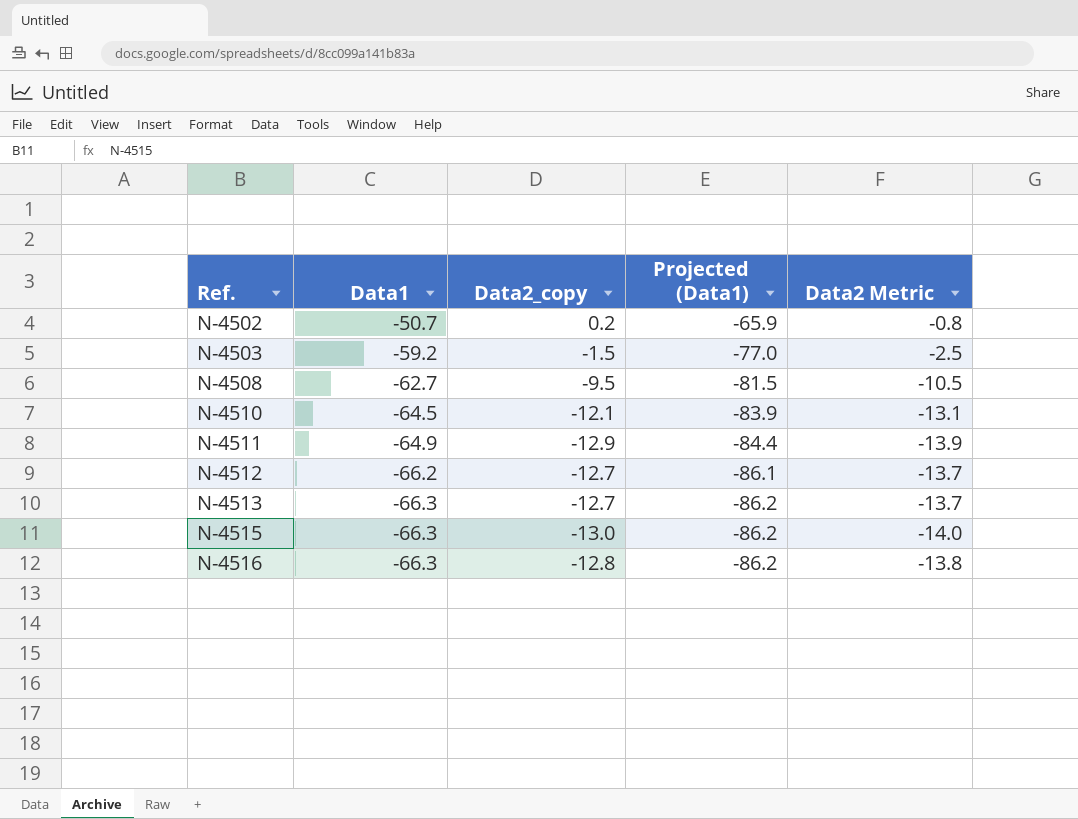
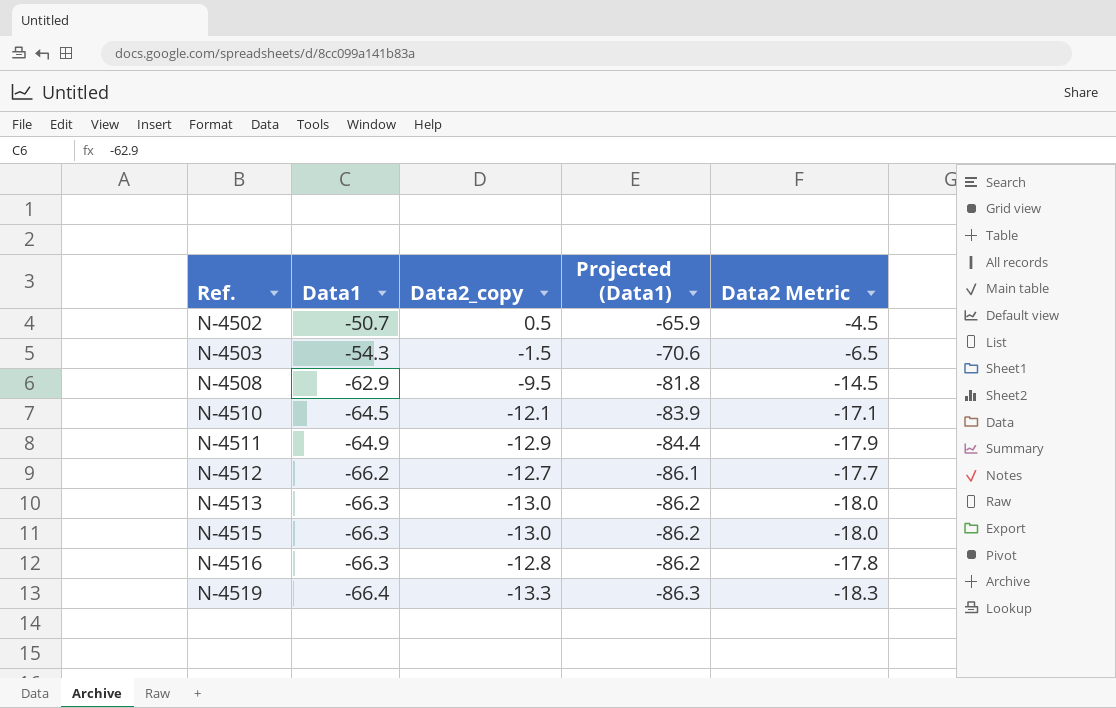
column Data2 Metric | formula: [Data2_copy] - 1 -> [Data2_copy] - 5
N-4502 | Data2_copy: 0.2 -> 0.5
N-4503 | Data1: -59.2 -> -54.3
N-4503 | Projected (Data1): -77.0 -> -70.6
N-4508 | Data1: -62.7 -> -62.9
N-4508 | Projected (Data1): -81.5 -> -81.8
N-4513 | Data2_copy: -12.7 -> -13.0
row N-4519: none -> -66.4 | -13.3 | -86.3 | -18.3

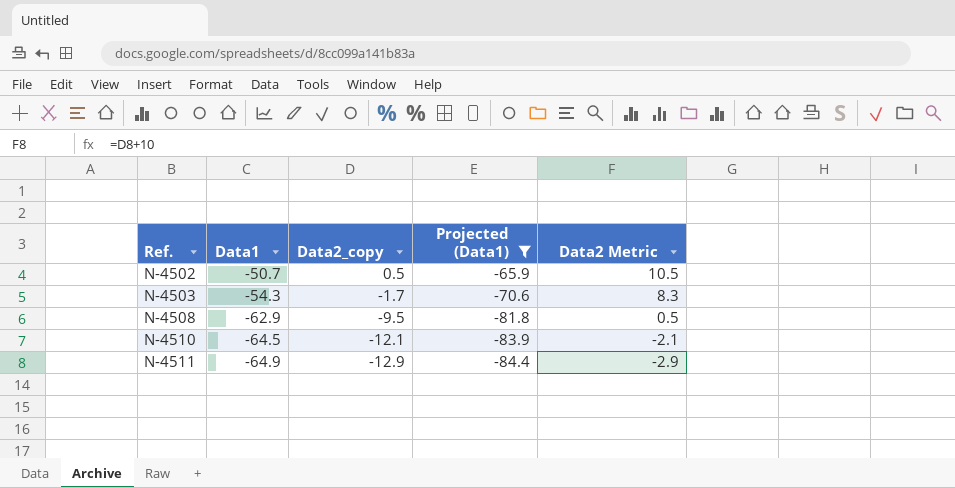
filter: none -> Projected (Data1) >= -84.4
column Data2 Metric | formula: [Data2_copy] - 5 -> [Data2_copy] + 10
N-4503 | Data2_copy: -1.5 -> -1.7

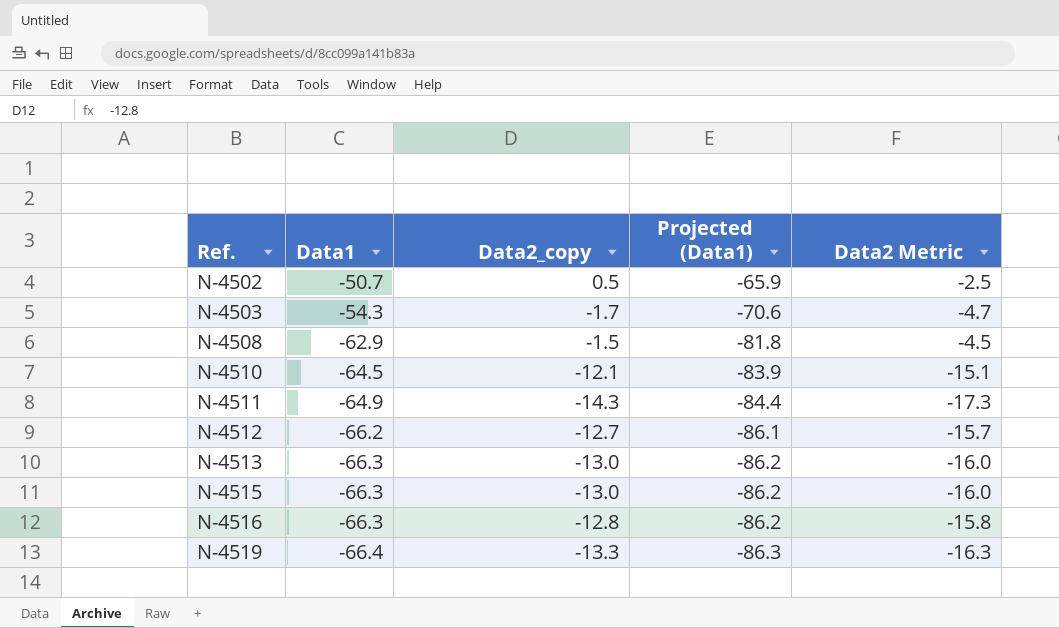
filter: Projected (Data1) >= -84.4 -> none
column Data2 Metric | formula: [Data2_copy] + 10 -> [Data2_copy] - 3
N-4508 | Data2_copy: -9.5 -> -1.5
N-4511 | Data2_copy: -12.9 -> -14.3

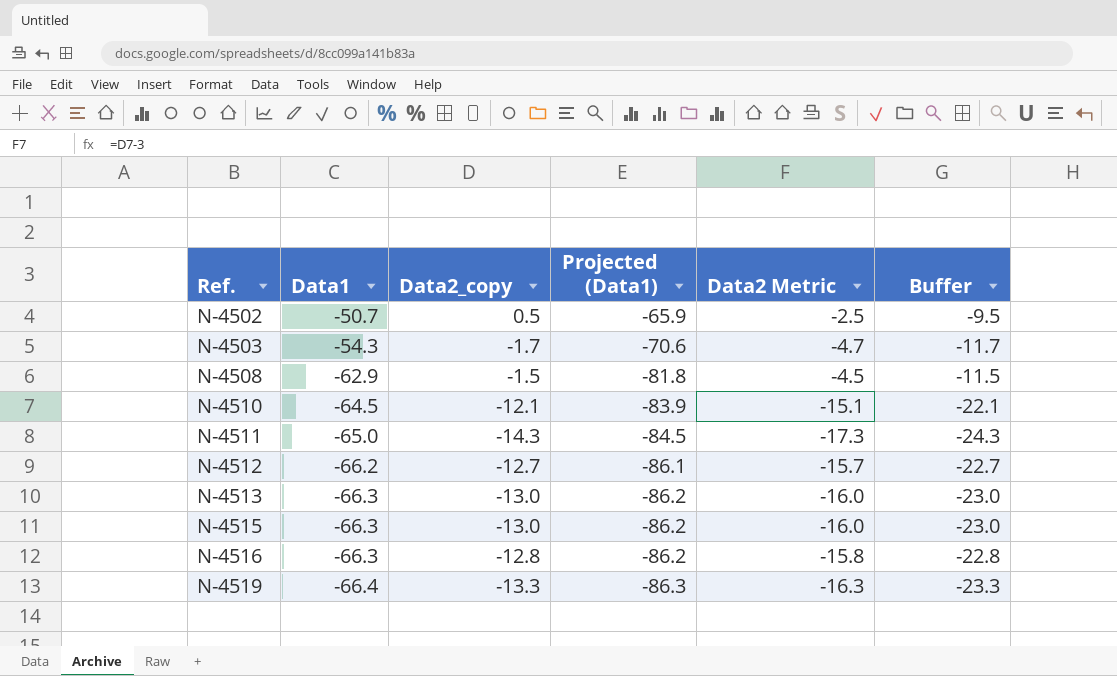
column Buffer | formula: none -> [Data2_copy] - 10
N-4511 | Data1: -64.9 -> -65.0
N-4511 | Projected (Data1): -84.4 -> -84.5

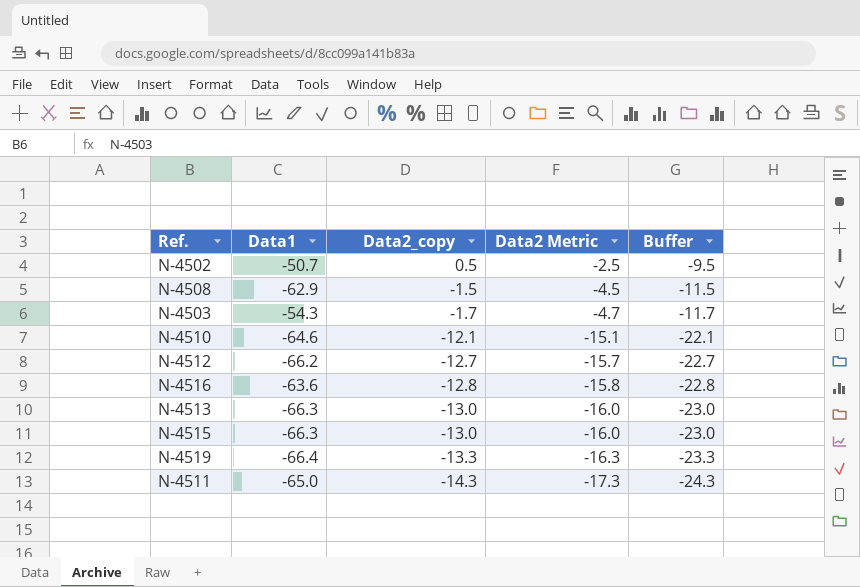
row order: Ref. ascending -> Data2_copy descending
column Projected (Data1) | formula: [Data1] * 1.3 -> none
N-4510 | Data1: -64.5 -> -64.6
N-4516 | Data1: -66.3 -> -63.6

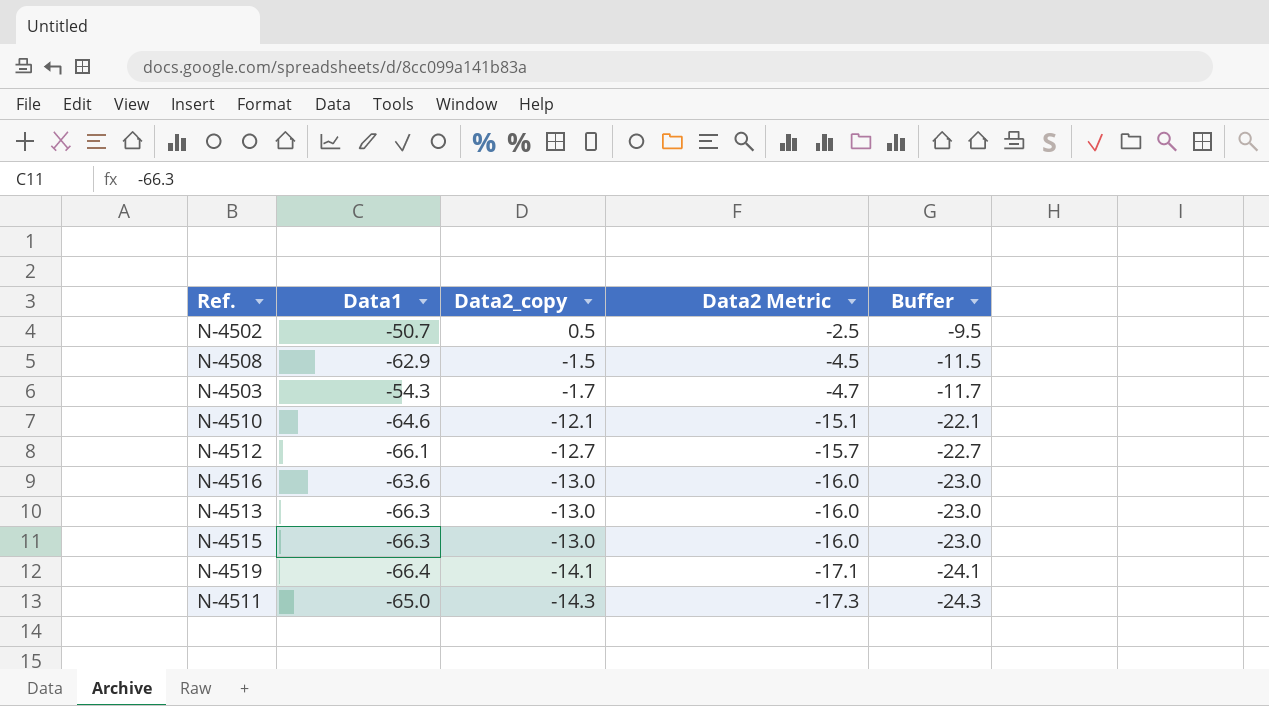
N-4512 | Data1: -66.2 -> -66.1
N-4516 | Data2_copy: -12.8 -> -13.0
N-4516 | Data2 Metric: -15.8 -> -16.0
N-4516 | Buffer: -22.8 -> -23.0
N-4519 | Data2_copy: -13.3 -> -14.1
N-4519 | Data2 Metric: -16.3 -> -17.1
N-4519 | Buffer: -23.3 -> -24.1

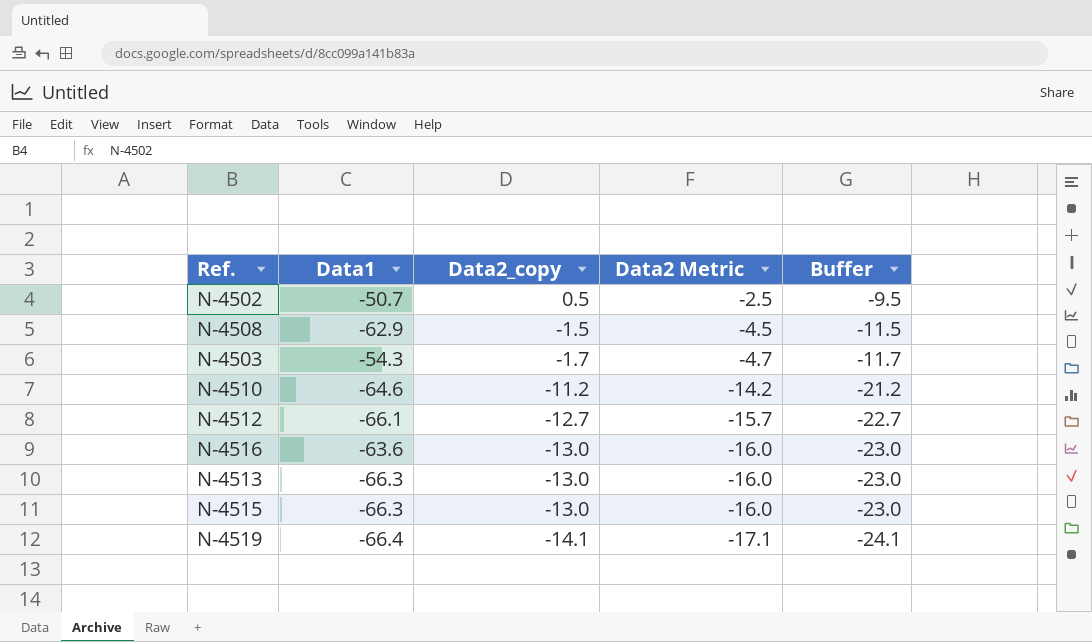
row N-4511: -65.0 | -14.3 | -17.3 | -24.3 -> none
N-4510 | Data2_copy: -12.1 -> -11.2
N-4510 | Data2 Metric: -15.1 -> -14.2
N-4510 | Buffer: -22.1 -> -21.2

